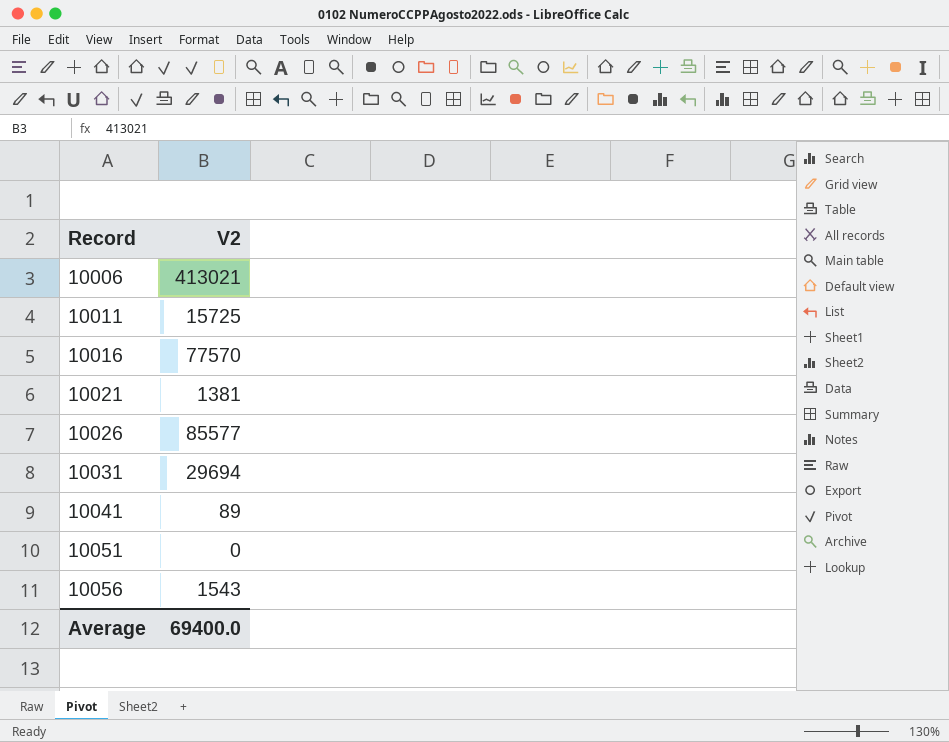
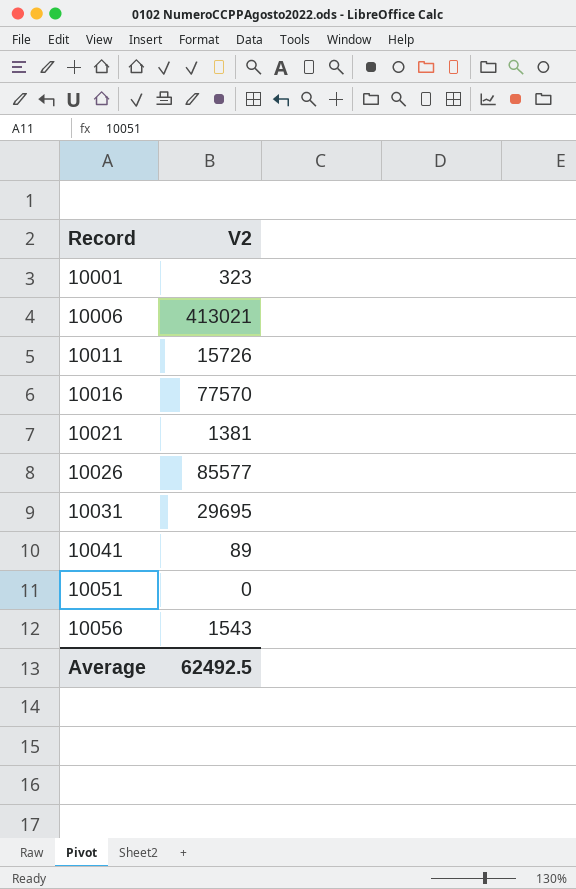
row 10001: none -> 323
10011 | V2: 15725 -> 15726
10031 | V2: 29694 -> 29695
Average | V2: 69400.0 -> 62492.5

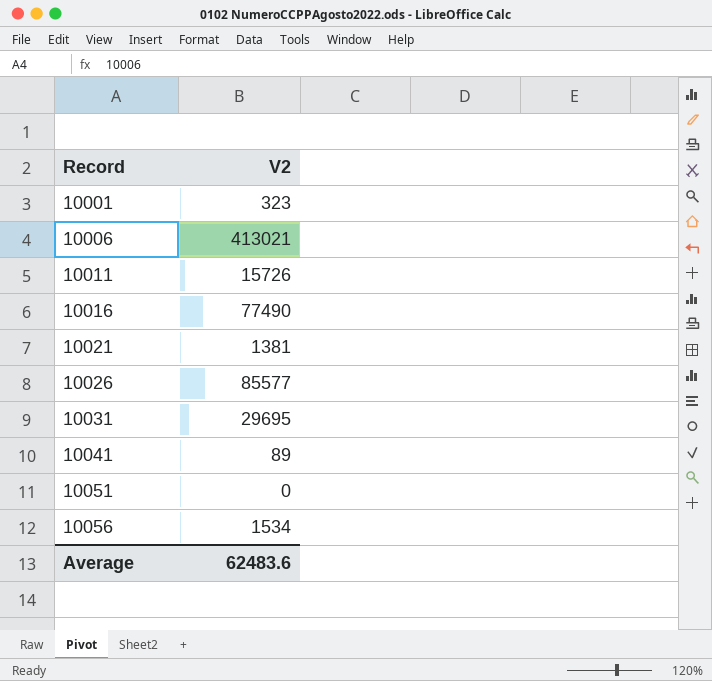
10016 | V2: 77570 -> 77490
10056 | V2: 1543 -> 1534
Average | V2: 62492.5 -> 62483.6

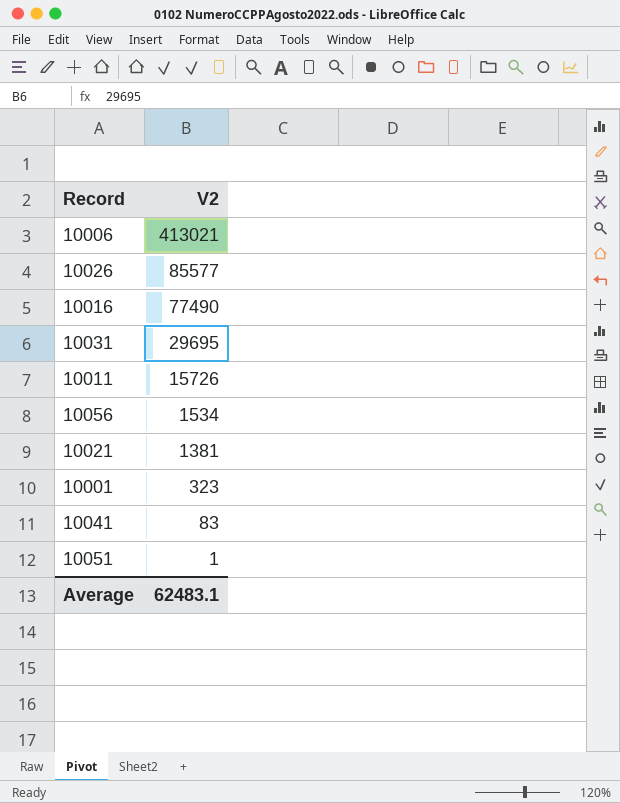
row order: Record ascending -> V2 descending
10041 | V2: 89 -> 83
10051 | V2: 0 -> 1
Average | V2: 62483.6 -> 62483.1

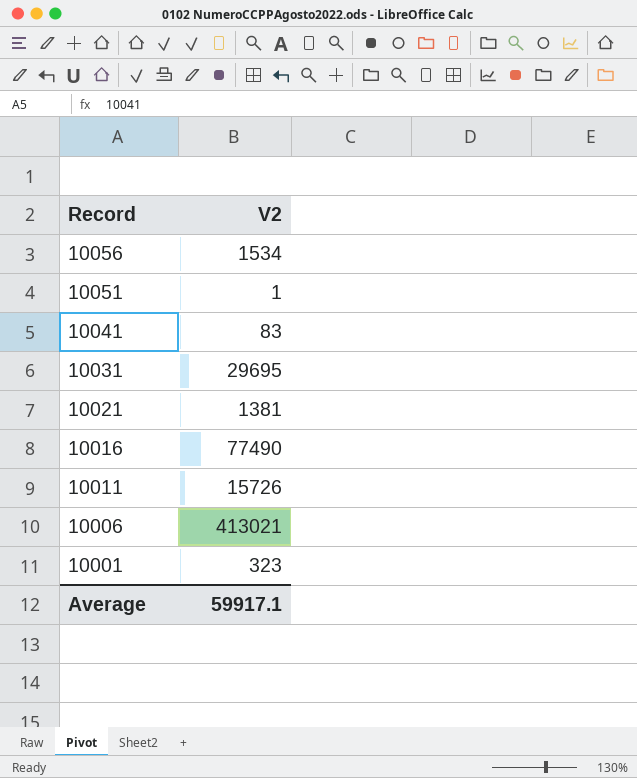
row order: V2 descending -> Record descending
row 10026: 85577 -> none
Average | V2: 62483.1 -> 59917.1

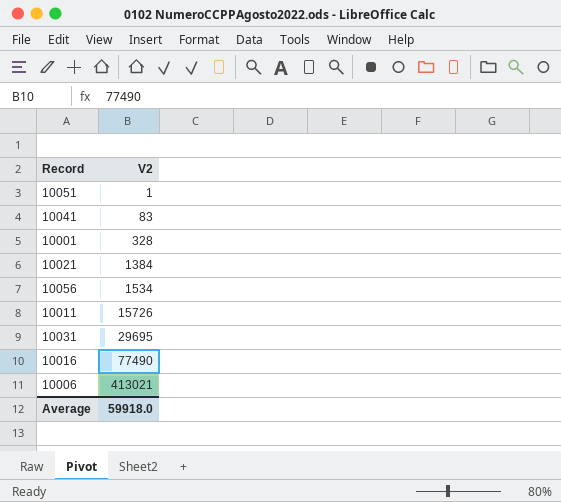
row order: Record descending -> V2 ascending
10001 | V2: 323 -> 328
10021 | V2: 1381 -> 1384
Average | V2: 59917.1 -> 59918.0

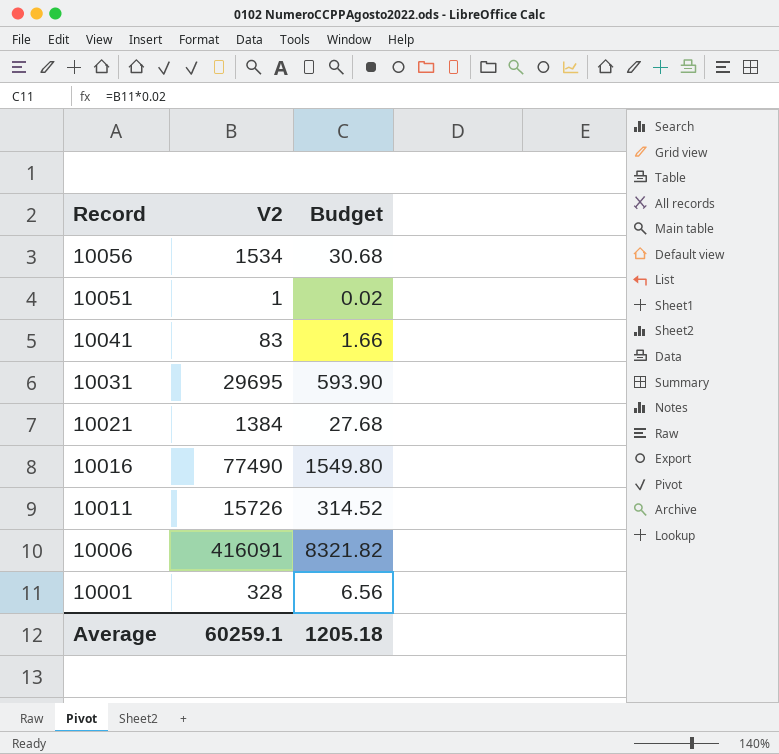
row order: V2 ascending -> Record descending
column Budget | formula: none -> [V2] * 0.02
10006 | V2: 413021 -> 416091
Average | V2: 59918.0 -> 60259.1

